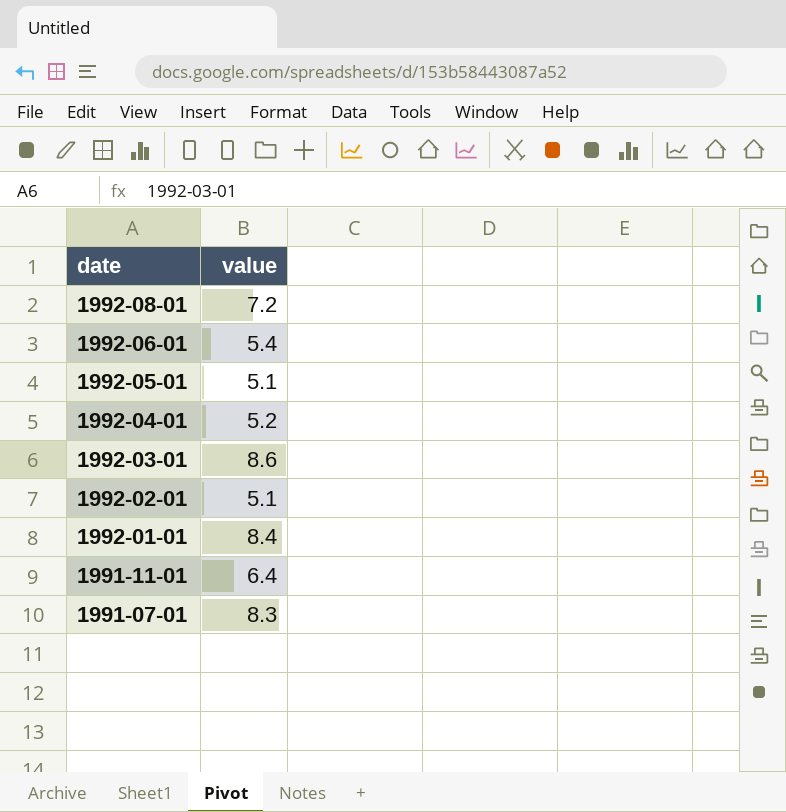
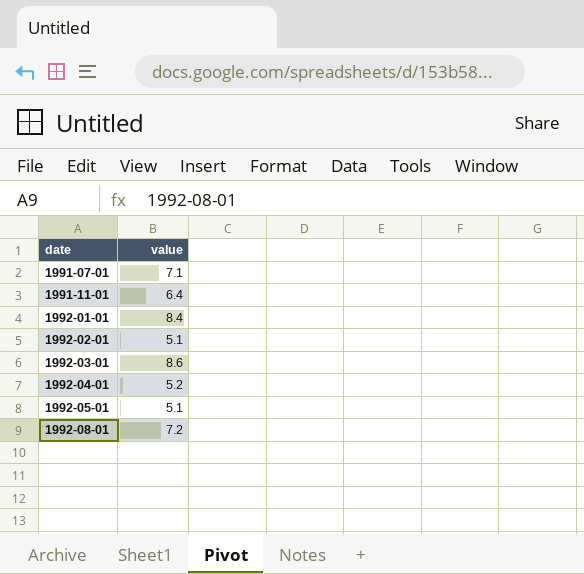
row order: date descending -> date ascending
row 1992-06-01: 5.4 -> none
1991-07-01 | value: 8.3 -> 7.1

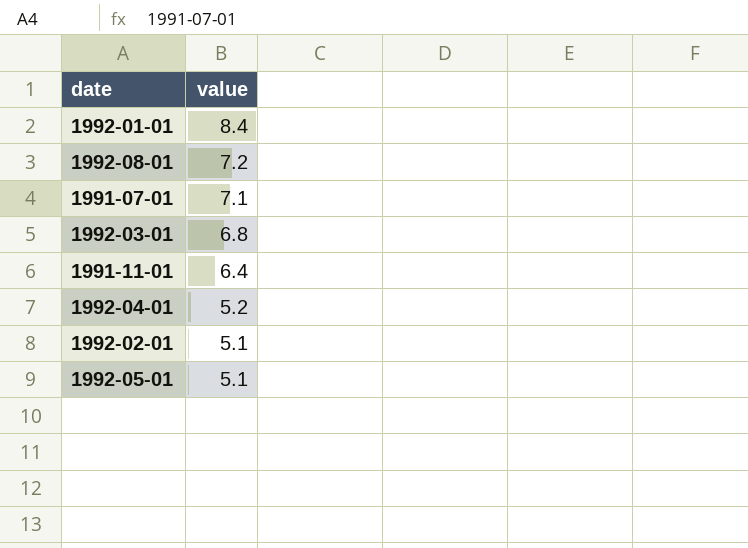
row order: date ascending -> value descending
1992-03-01 | value: 8.6 -> 6.8

